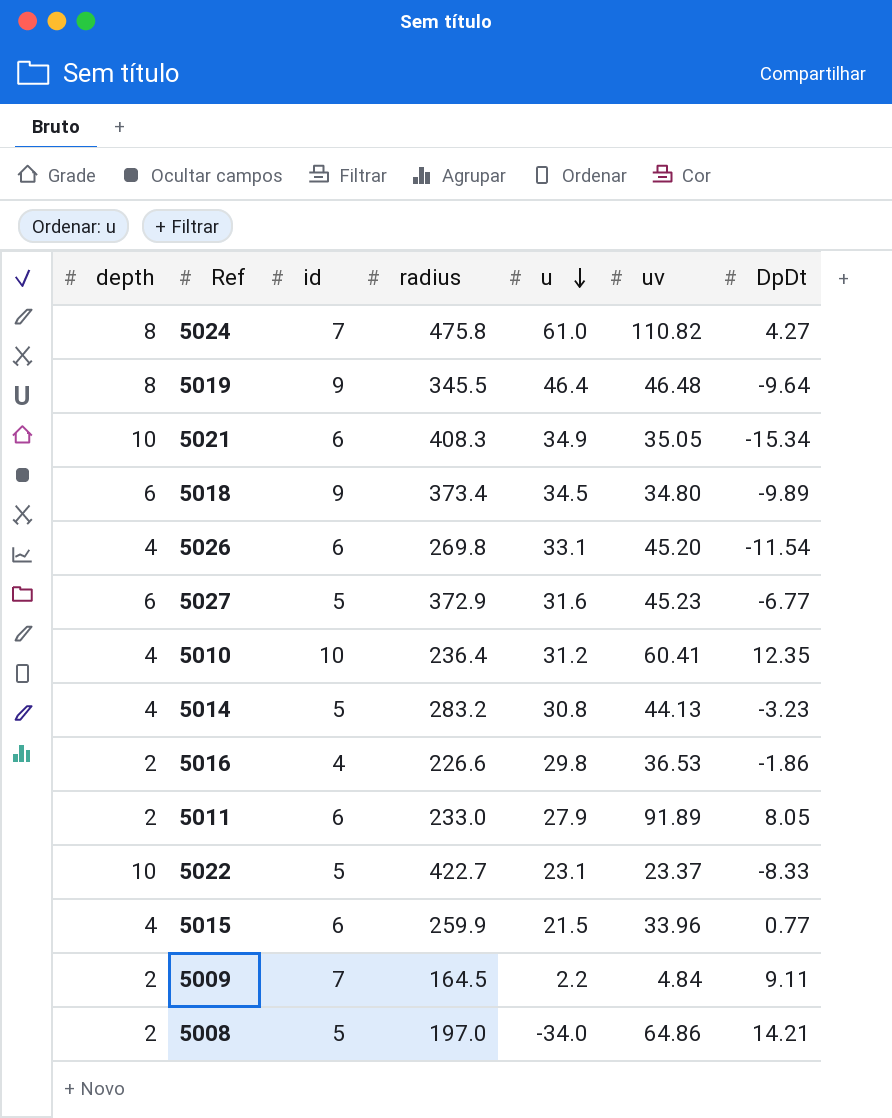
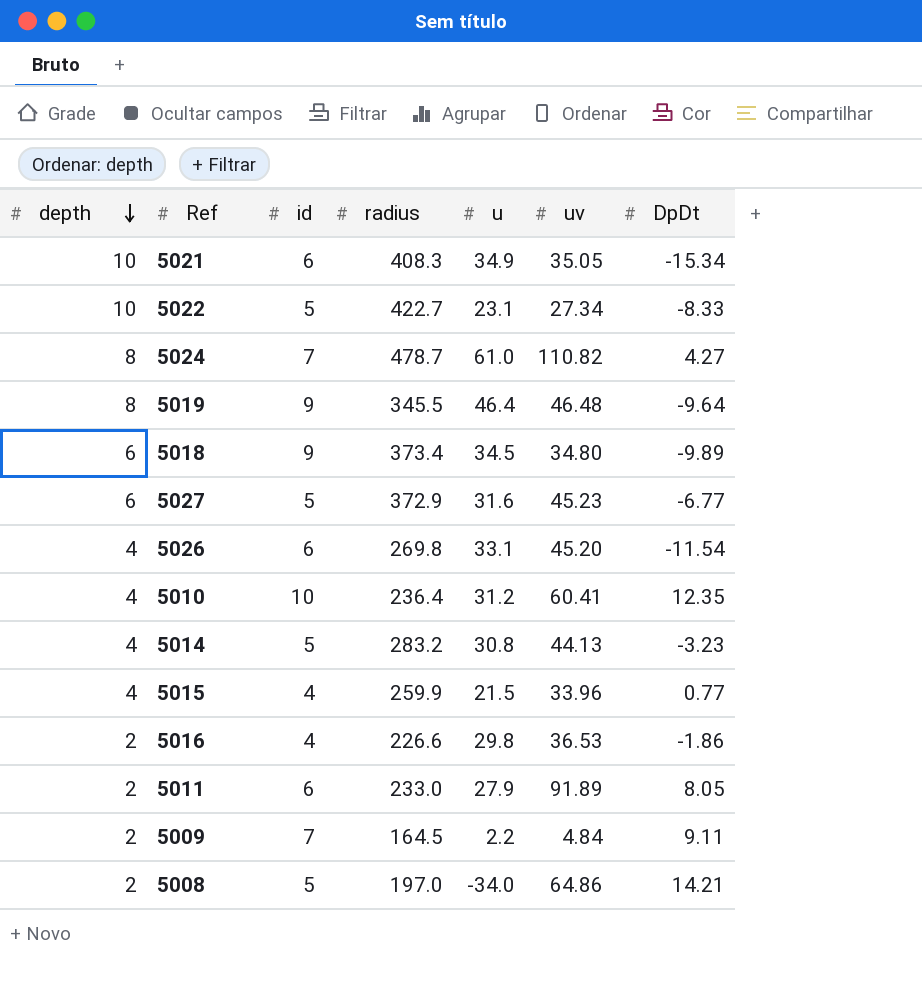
row order: u descending -> depth descending
5022 | uv: 23.37 -> 27.34
5024 | radius: 475.8 -> 478.7
5015 | id: 6 -> 4

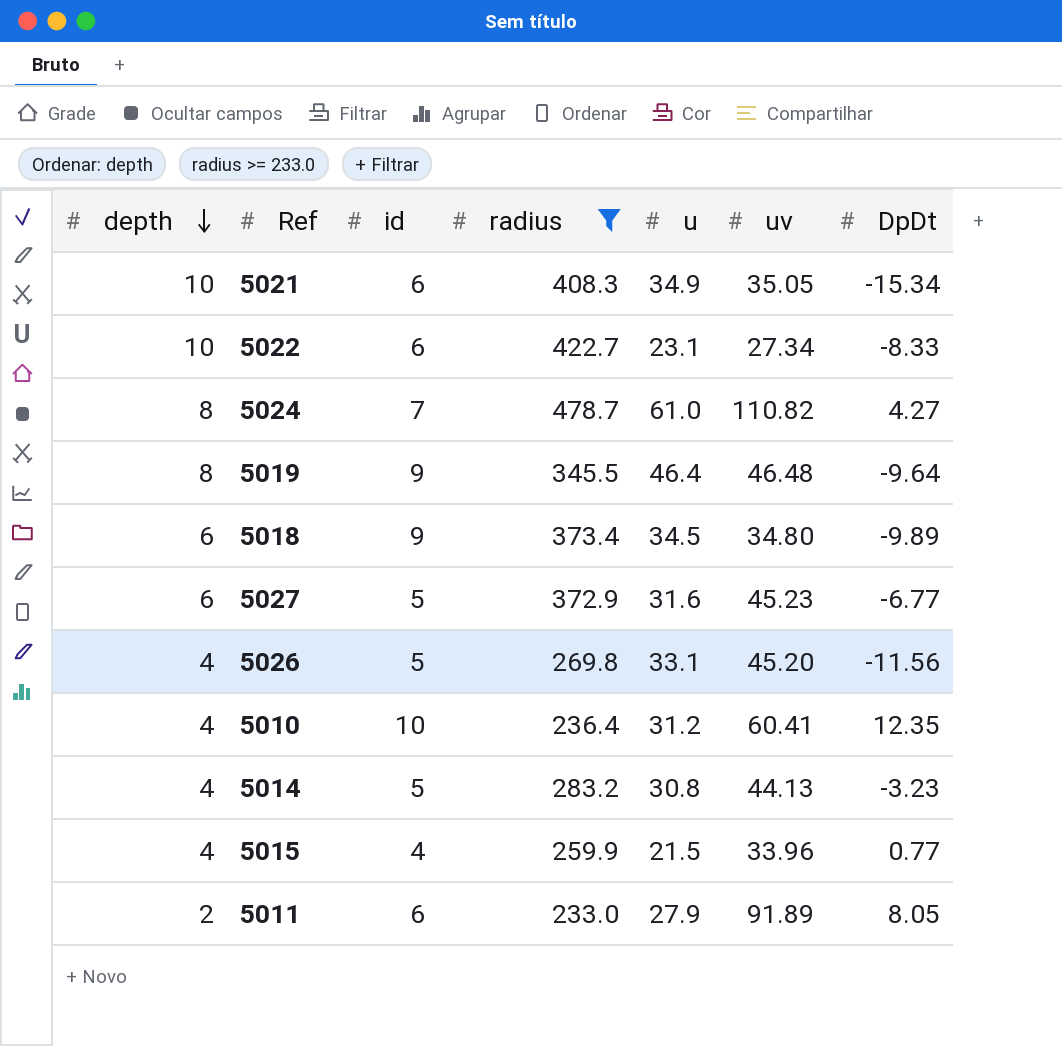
filter: none -> radius >= 233.0
5022 | id: 5 -> 6
5026 | id: 6 -> 5
5026 | DpDt: -11.54 -> -11.56

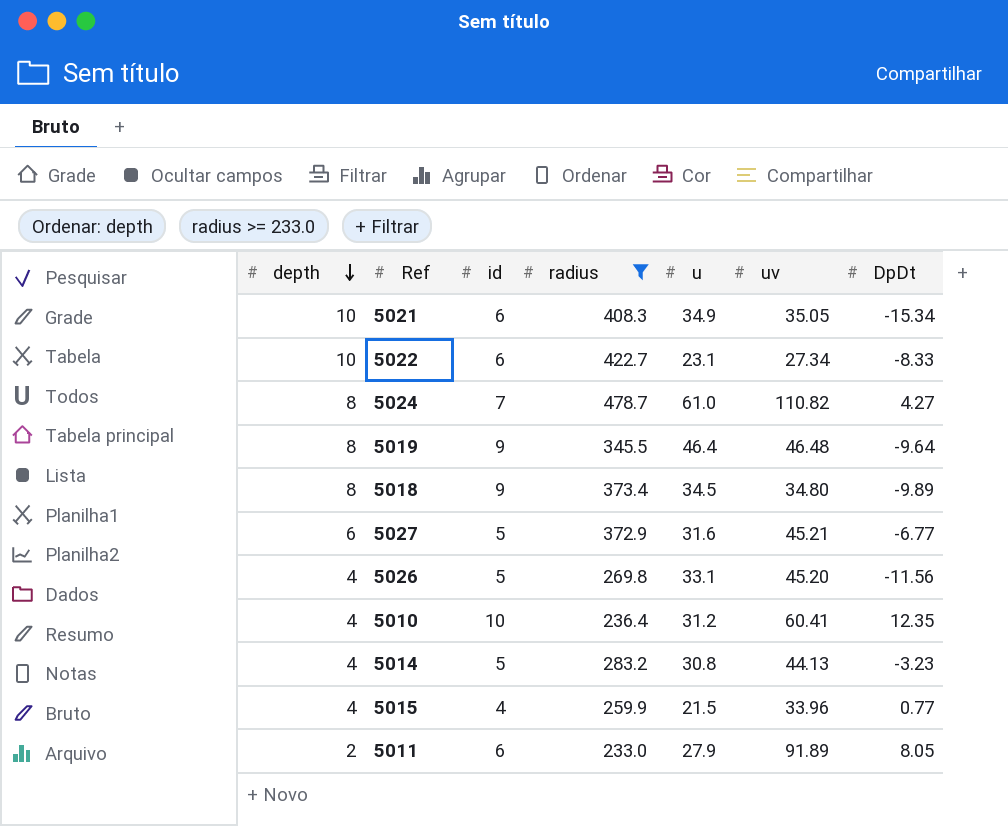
5018 | depth: 6 -> 8
5027 | uv: 45.23 -> 45.21

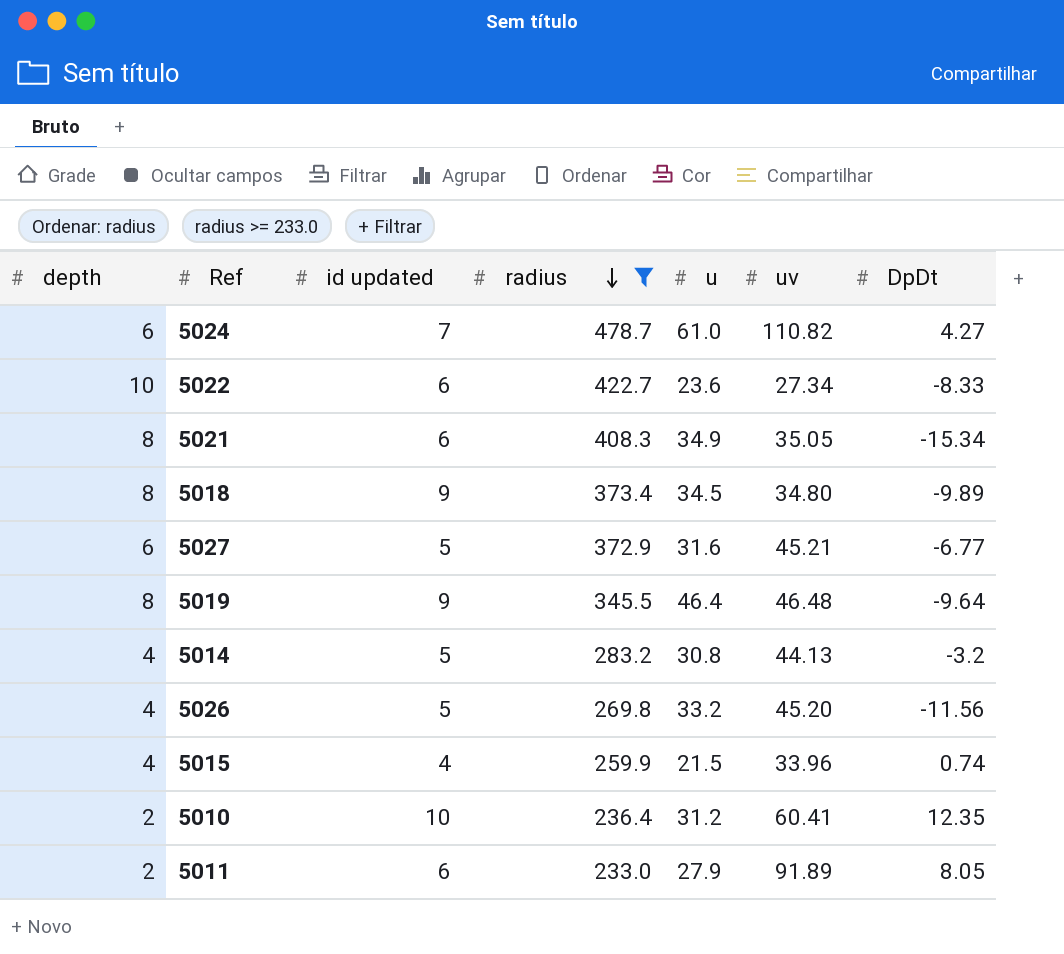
row order: depth descending -> radius descending
column name: id -> id updated
5024 | depth: 8 -> 6
5022 | u: 23.1 -> 23.6
5021 | depth: 10 -> 8
5014 | DpDt: -3.23 -> -3.2
5026 | u: 33.1 -> 33.2
5015 | DpDt: 0.77 -> 0.74
5010 | depth: 4 -> 2

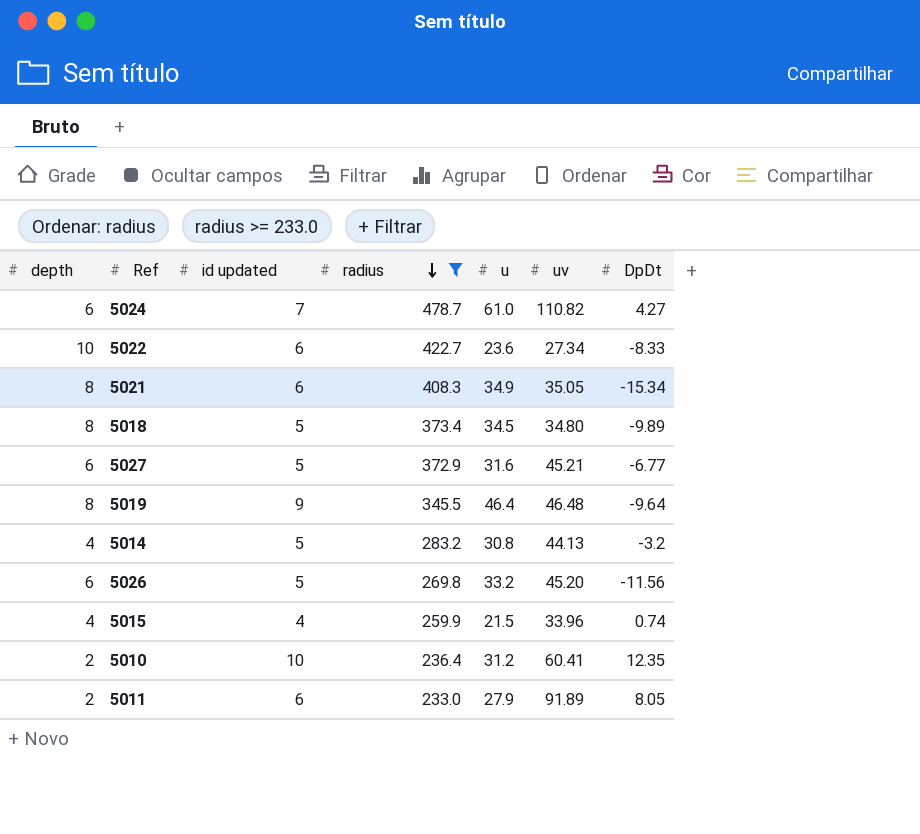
5018 | id updated: 9 -> 5
5026 | depth: 4 -> 6

